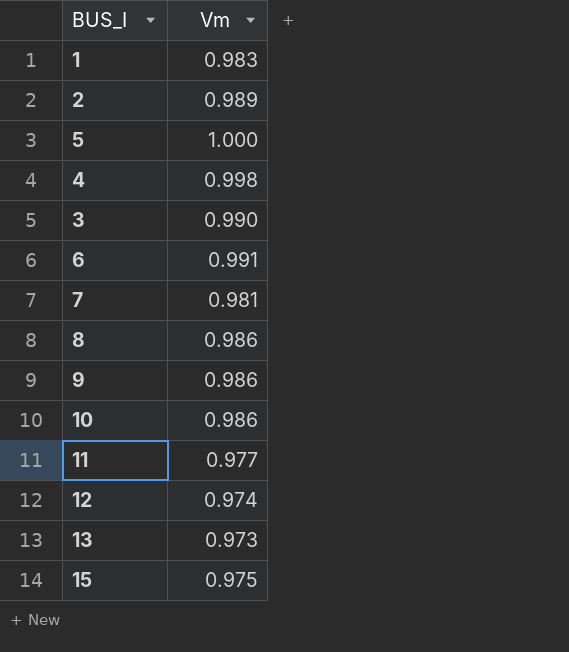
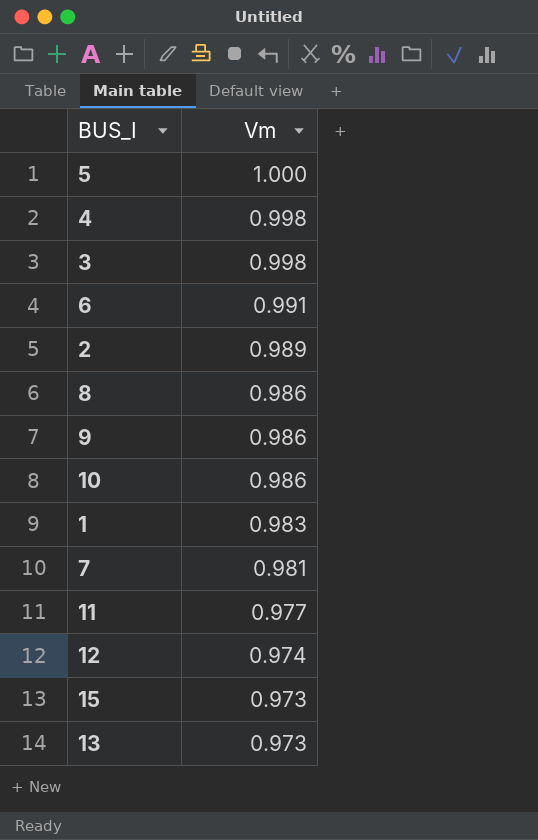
row order: none -> Vm descending
3 | Vm: 0.990 -> 0.998
15 | Vm: 0.975 -> 0.973

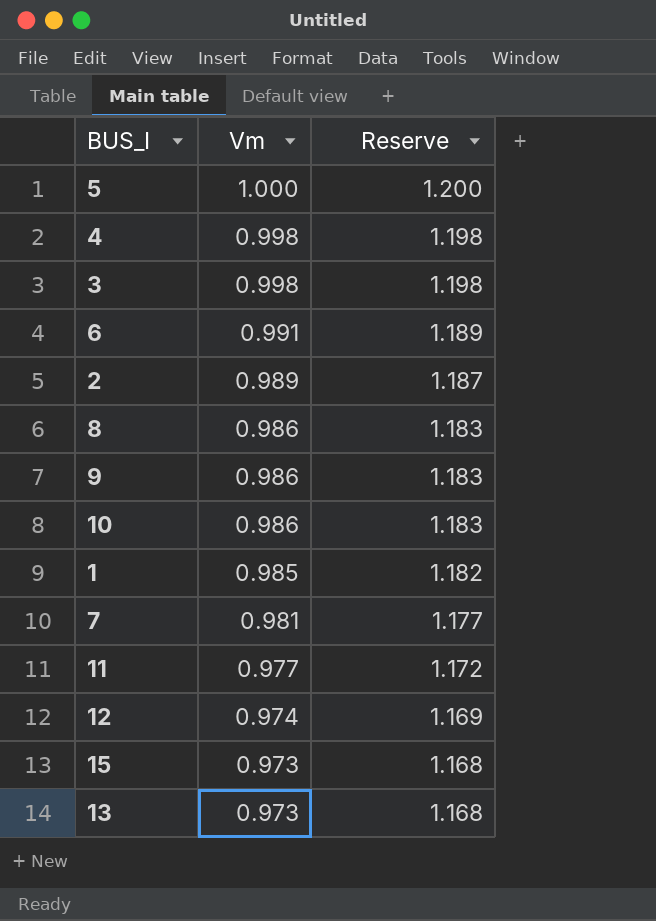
column Reserve | formula: none -> [Vm] * 1.2
1 | Vm: 0.983 -> 0.985

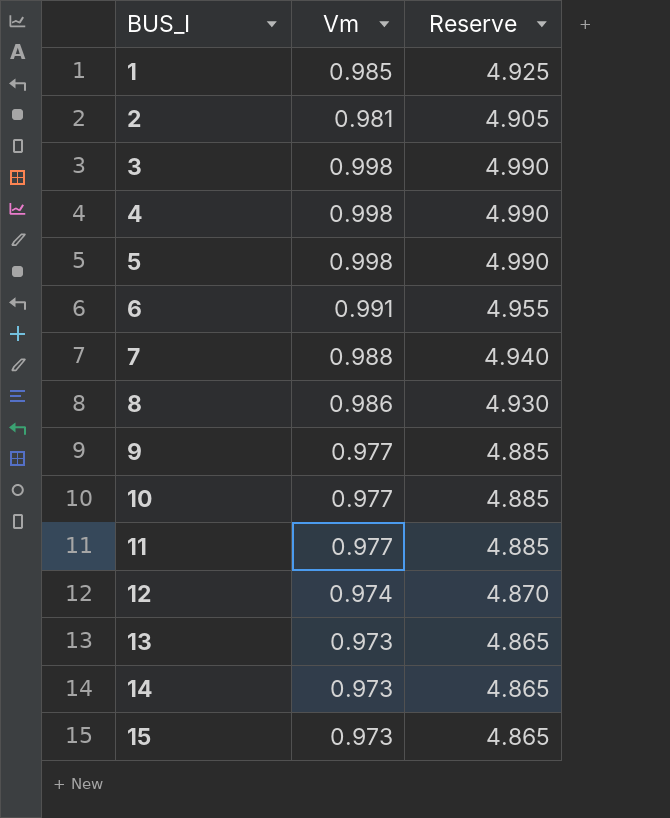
row order: Vm descending -> BUS_I ascending
column Reserve | formula: [Vm] * 1.2 -> [Vm] * 5
2 | Vm: 0.989 -> 0.981
5 | Vm: 1.000 -> 0.998
7 | Vm: 0.981 -> 0.988
9 | Vm: 0.986 -> 0.977
10 | Vm: 0.986 -> 0.977
row 14: none -> 0.973 | 4.865

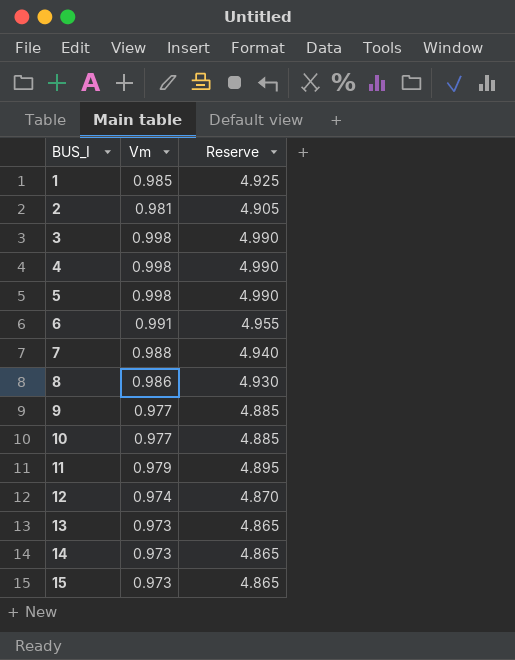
11 | Vm: 0.977 -> 0.979
11 | Reserve: 4.885 -> 4.895

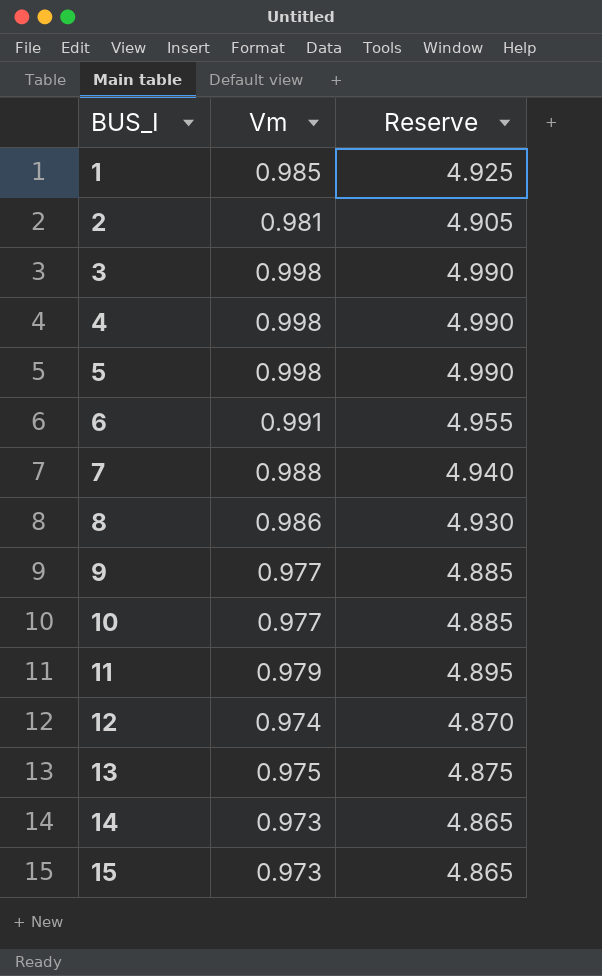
13 | Vm: 0.973 -> 0.975
13 | Reserve: 4.865 -> 4.875

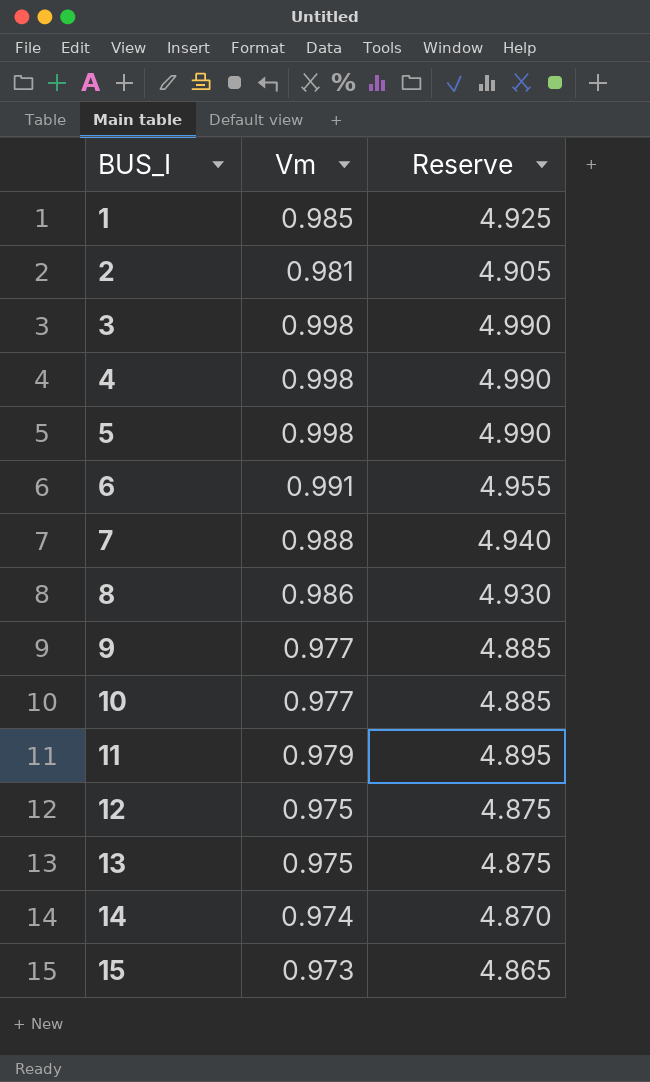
12 | Vm: 0.974 -> 0.975
12 | Reserve: 4.870 -> 4.875
14 | Vm: 0.973 -> 0.974
14 | Reserve: 4.865 -> 4.870

